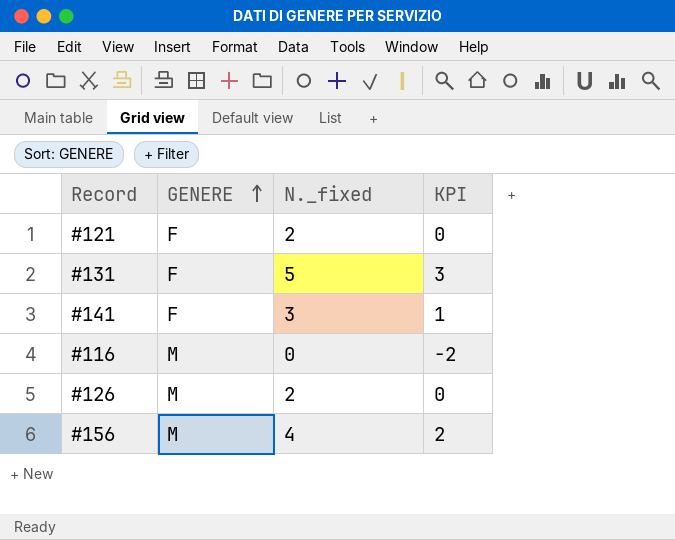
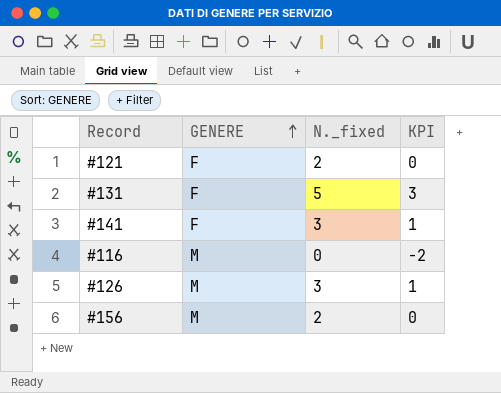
#126 | N._fixed: 2 -> 3
#126 | KPI: 0 -> 1
#156 | N._fixed: 4 -> 2
#156 | KPI: 2 -> 0

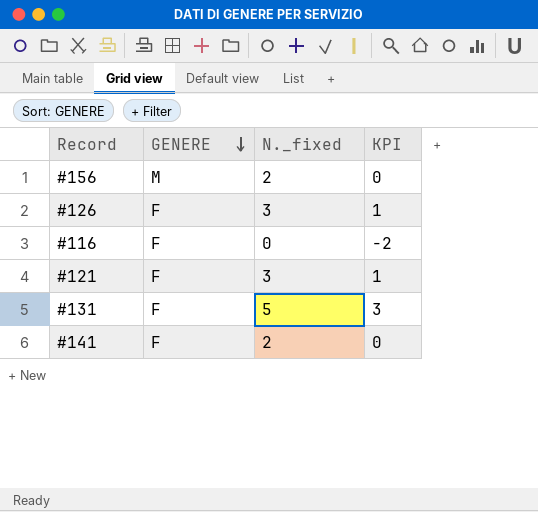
row order: GENERE ascending -> GENERE descending
#126 | GENERE: M -> F
#116 | GENERE: M -> F
#121 | N._fixed: 2 -> 3
#121 | KPI: 0 -> 1
#141 | N._fixed: 3 -> 2
#141 | KPI: 1 -> 0

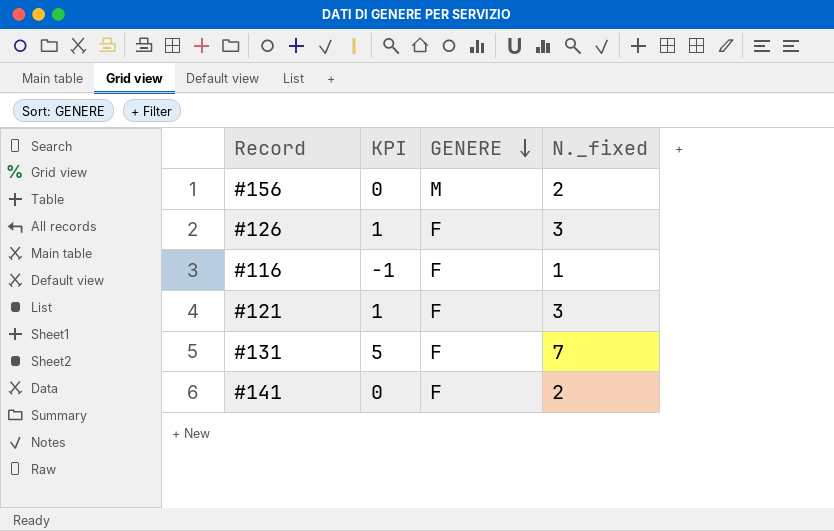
column KPI | position: 4 -> 2
#116 | KPI: -2 -> -1
#116 | N._fixed: 0 -> 1
#131 | KPI: 3 -> 5
#131 | N._fixed: 5 -> 7

